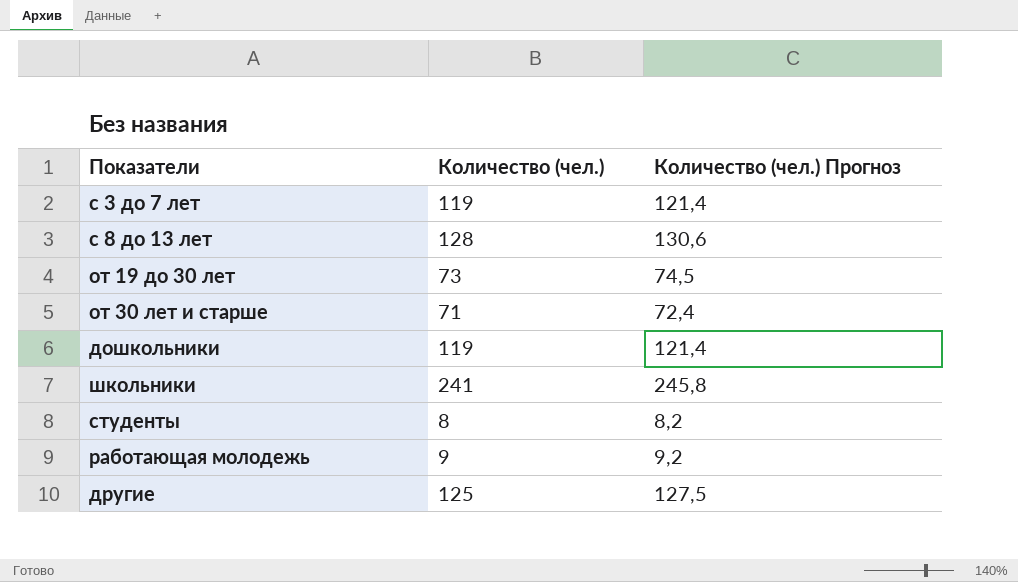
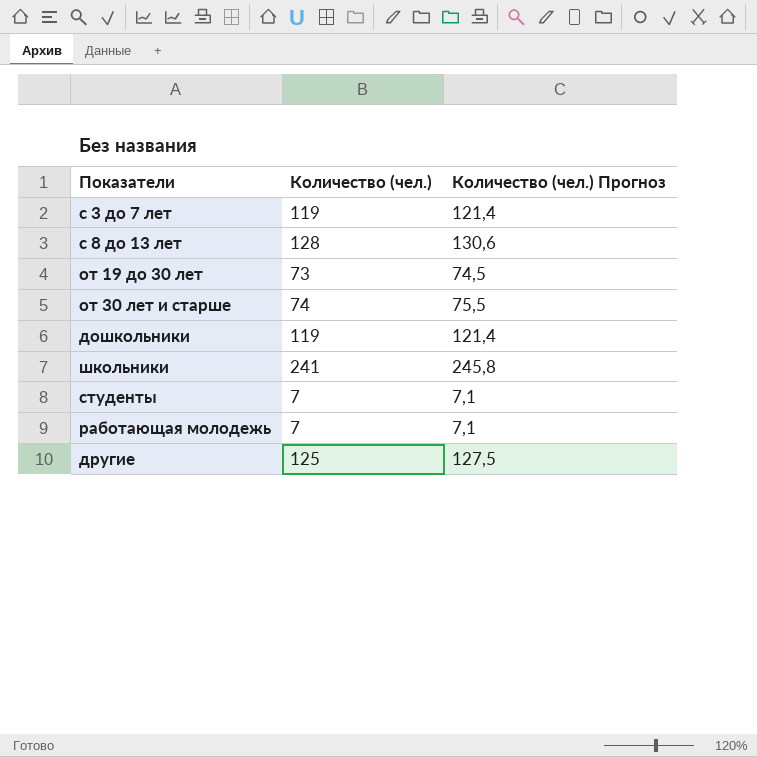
от 30 лет и старше | Количество (чел.): 71 -> 74
от 30 лет и старше | Количество (чел.) Прогноз: 72,4 -> 75,5
студенты | Количество (чел.): 8 -> 7
студенты | Количество (чел.) Прогноз: 8,2 -> 7,1
работающая молодежь | Количество (чел.): 9 -> 7
работающая молодежь | Количество (чел.) Прогноз: 9,2 -> 7,1

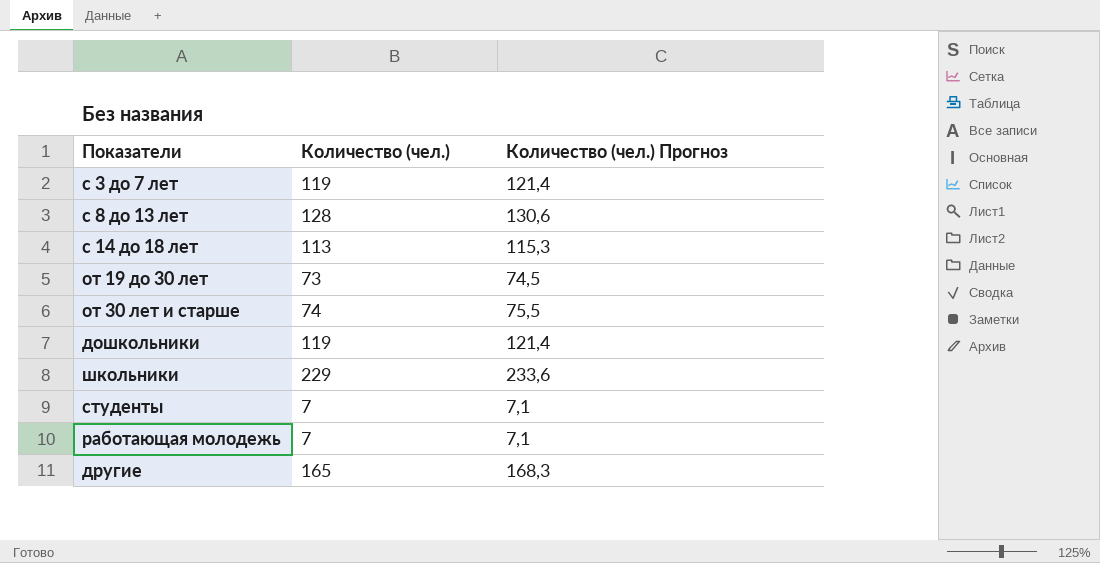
row с 14 до 18 лет: none -> 113 | 115,3
школьники | Количество (чел.): 241 -> 229
школьники | Количество (чел.) Прогноз: 245,8 -> 233,6
другие | Количество (чел.): 125 -> 165
другие | Количество (чел.) Прогноз: 127,5 -> 168,3

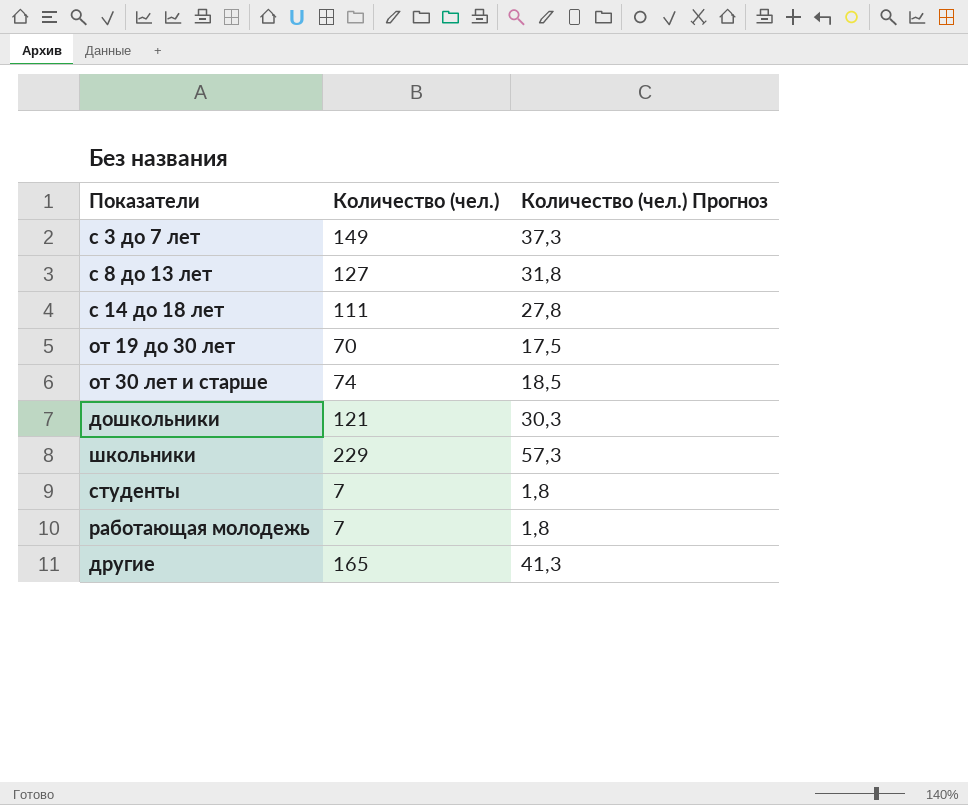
column Количество (чел.) Прогноз | formula: [Количество (чел.)] * 1,02 -> [Количество (чел.)] * 0,25
с 3 до 7 лет | Количество (чел.): 119 -> 149
с 8 до 13 лет | Количество (чел.): 128 -> 127
с 14 до 18 лет | Количество (чел.): 113 -> 111
от 19 до 30 лет | Количество (чел.): 73 -> 70
дошкольники | Количество (чел.): 119 -> 121

